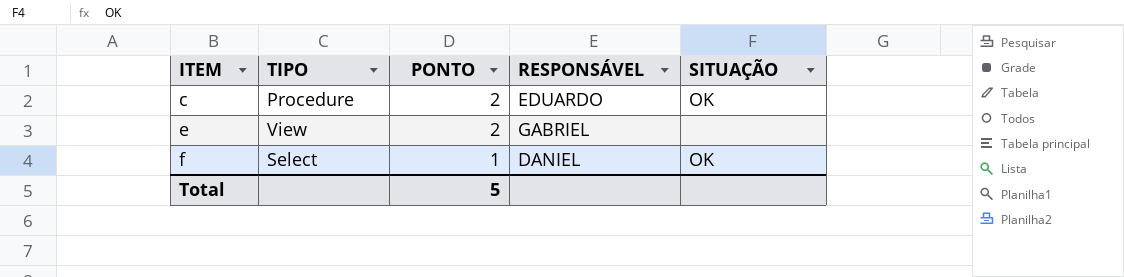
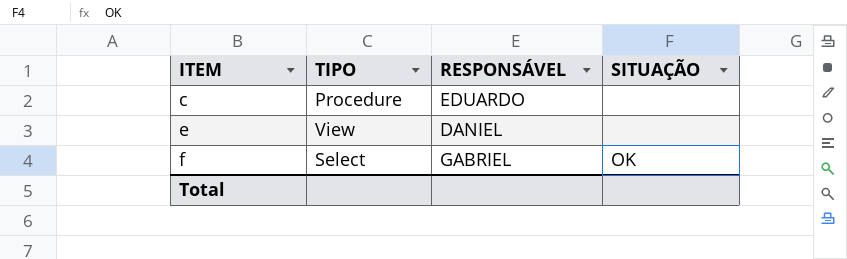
column PONTO | position: 3 -> none
c | SITUAÇÃO: OK -> none
e | RESPONSÁVEL: GABRIEL -> DANIEL
f | RESPONSÁVEL: DANIEL -> GABRIEL

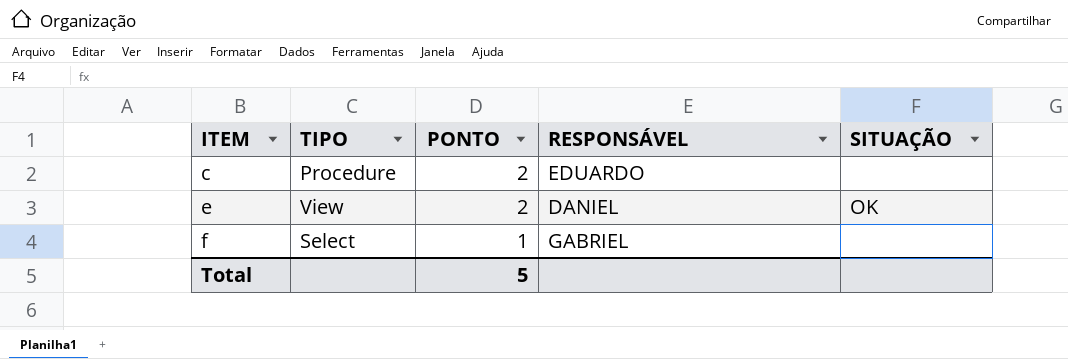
column PONTO | position: none -> 3
e | SITUAÇÃO: none -> OK
f | SITUAÇÃO: OK -> none

